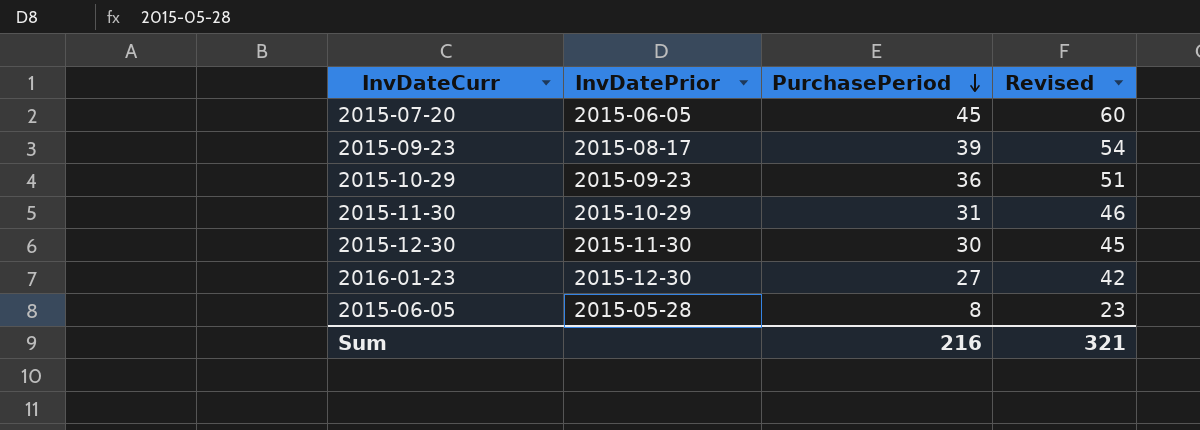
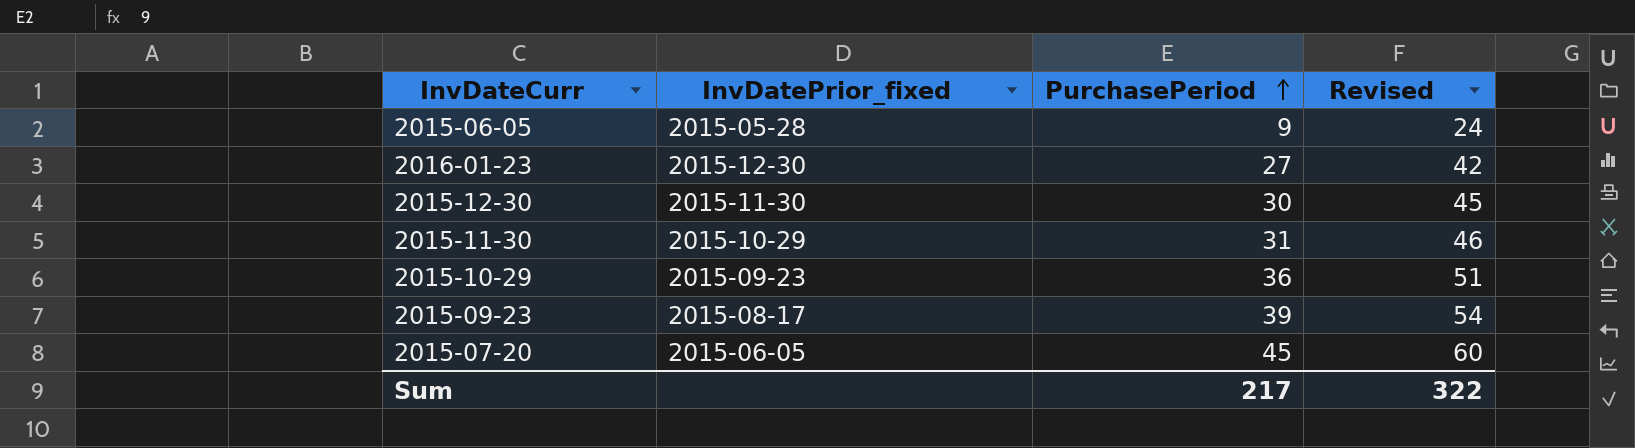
row order: PurchasePeriod descending -> PurchasePeriod ascending
column name: InvDatePrior -> InvDatePrior_fixed
2015-06-05 | PurchasePeriod: 8 -> 9
2015-06-05 | Revised: 23 -> 24
Sum | PurchasePeriod: 216 -> 217
Sum | Revised: 321 -> 322

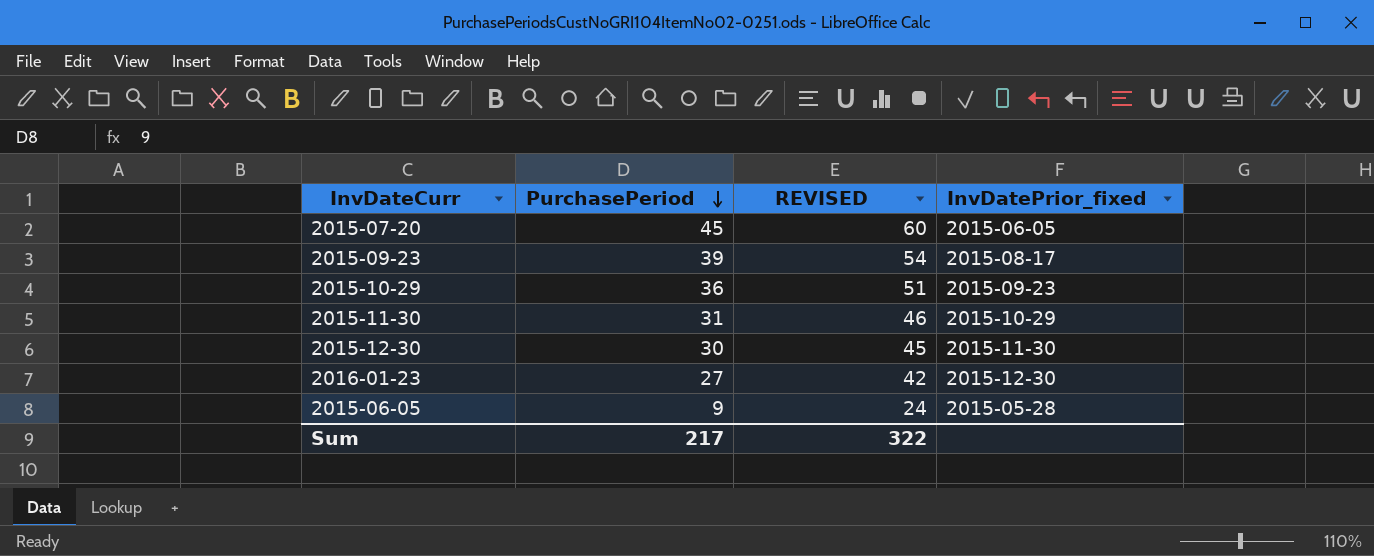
row order: PurchasePeriod ascending -> PurchasePeriod descending
column name: Revised -> REVISED
column InvDatePrior_fixed | position: 2 -> 4

